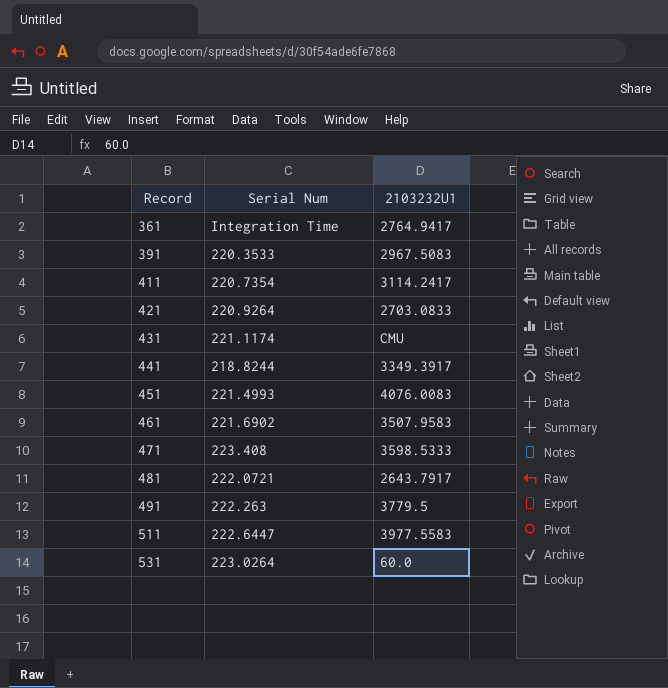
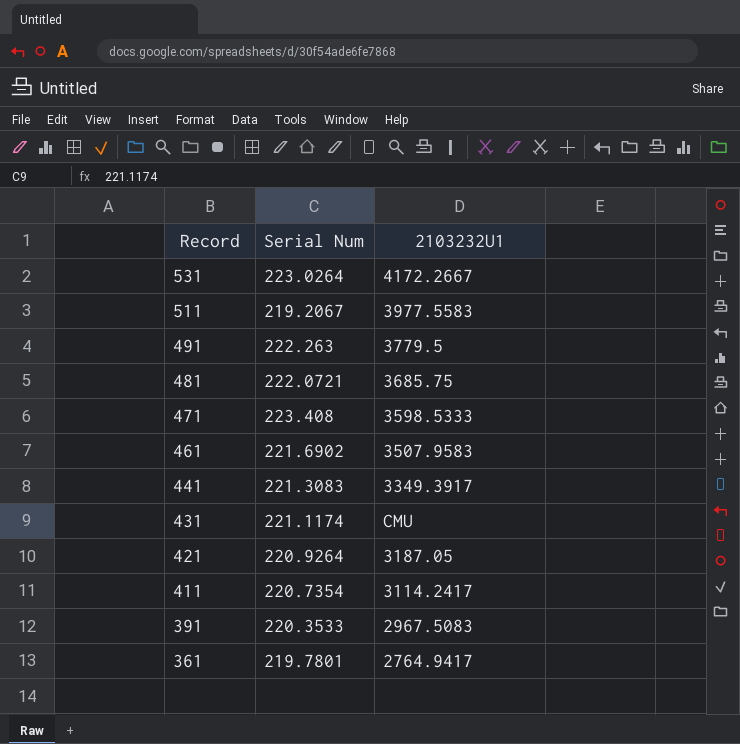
row order: Record ascending -> Record descending
row 451: 221.4993 | 4076.0083 -> none
531 | 2103232U1: 60.0 -> 4172.2667
511 | Serial Num: 222.6447 -> 219.2067
481 | 2103232U1: 2643.7917 -> 3685.75
441 | Serial Num: 218.8244 -> 221.3083
421 | 2103232U1: 2703.0833 -> 3187.05
361 | Serial Num: Integration Time -> 219.7801

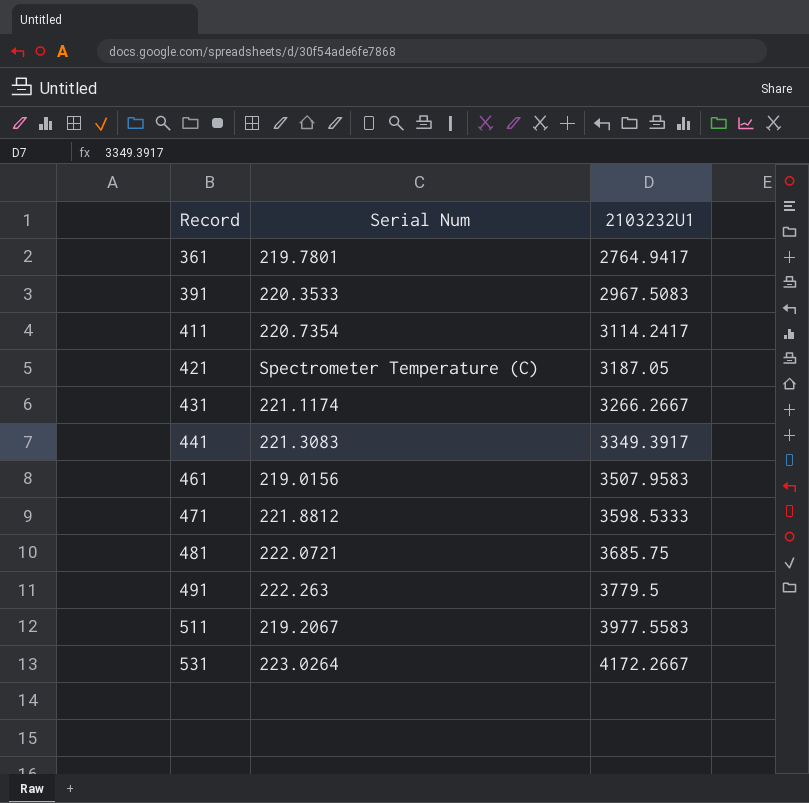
row order: Record descending -> Record ascending
421 | Serial Num: 220.9264 -> Spectrometer Temperature (C)
431 | 2103232U1: CMU -> 3266.2667
461 | Serial Num: 221.6902 -> 219.0156
471 | Serial Num: 223.408 -> 221.8812

